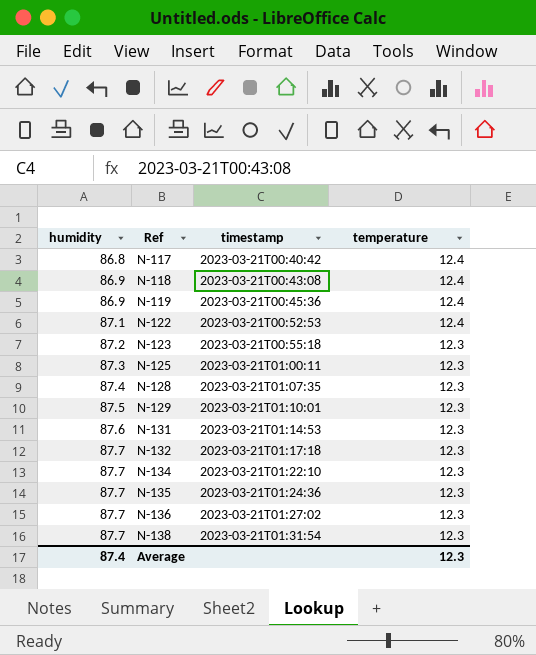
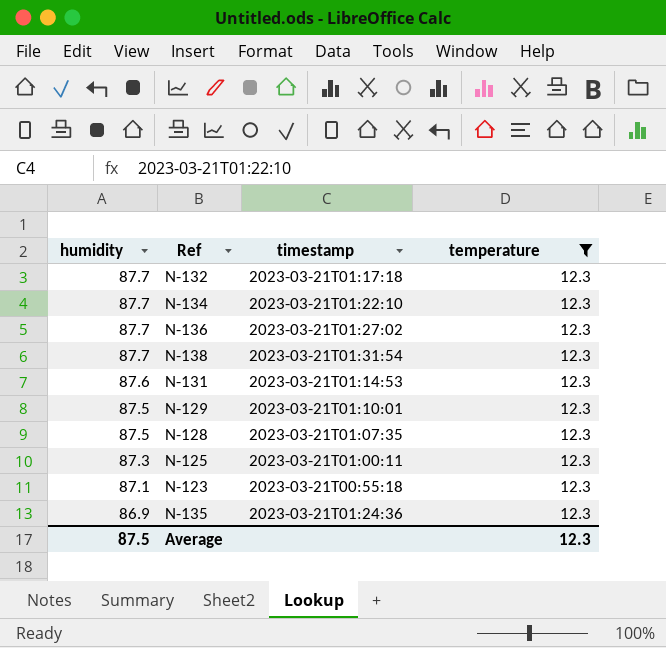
filter: none -> temperature = 12.3
row order: humidity ascending -> humidity descending
N-128 | humidity: 87.4 -> 87.5
N-123 | humidity: 87.2 -> 87.1
N-135 | humidity: 87.7 -> 86.9
Average | humidity: 87.4 -> 87.5

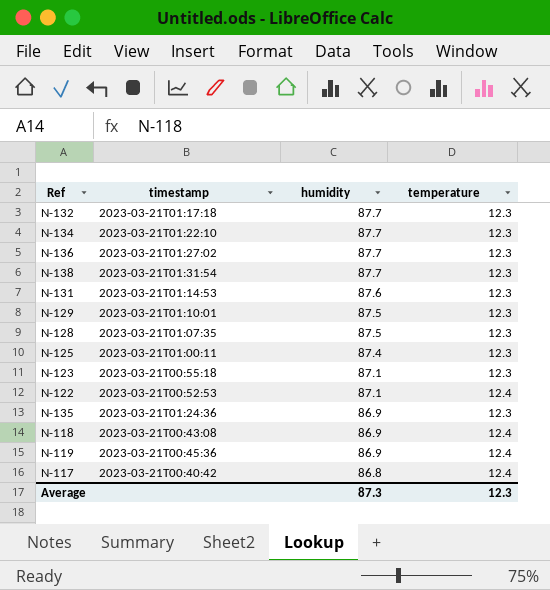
filter: temperature = 12.3 -> none
column humidity | position: 1 -> 3
N-125 | humidity: 87.3 -> 87.4
Average | humidity: 87.5 -> 87.3

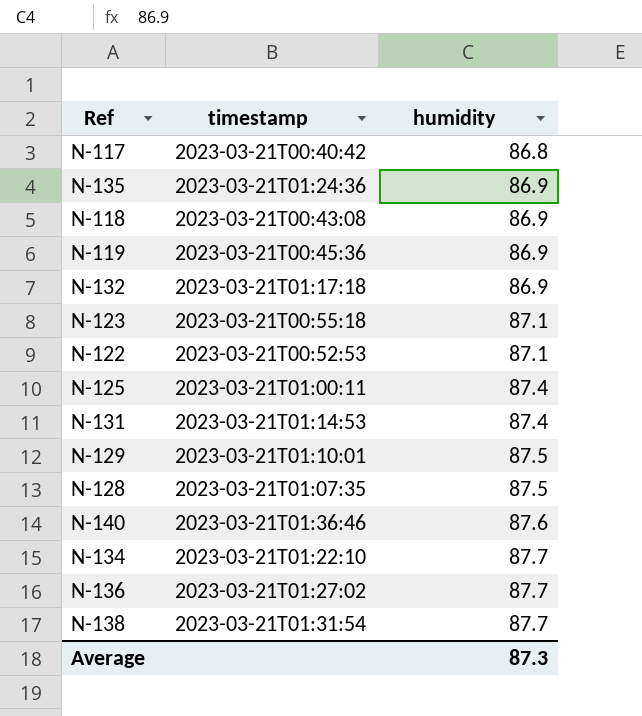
row order: humidity descending -> humidity ascending
column temperature | position: 4 -> none
N-132 | humidity: 87.7 -> 86.9
N-131 | humidity: 87.6 -> 87.4
row N-140: none -> 2023-03-21T01:36:46 | 87.6

